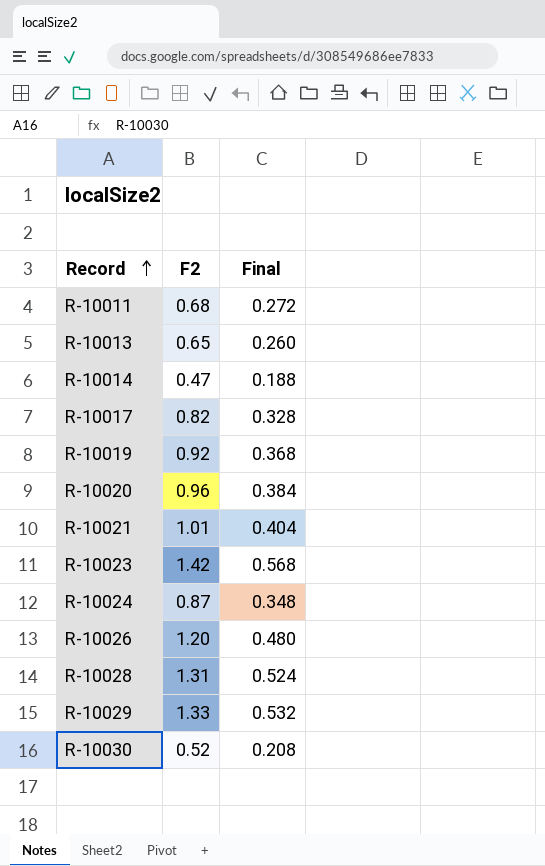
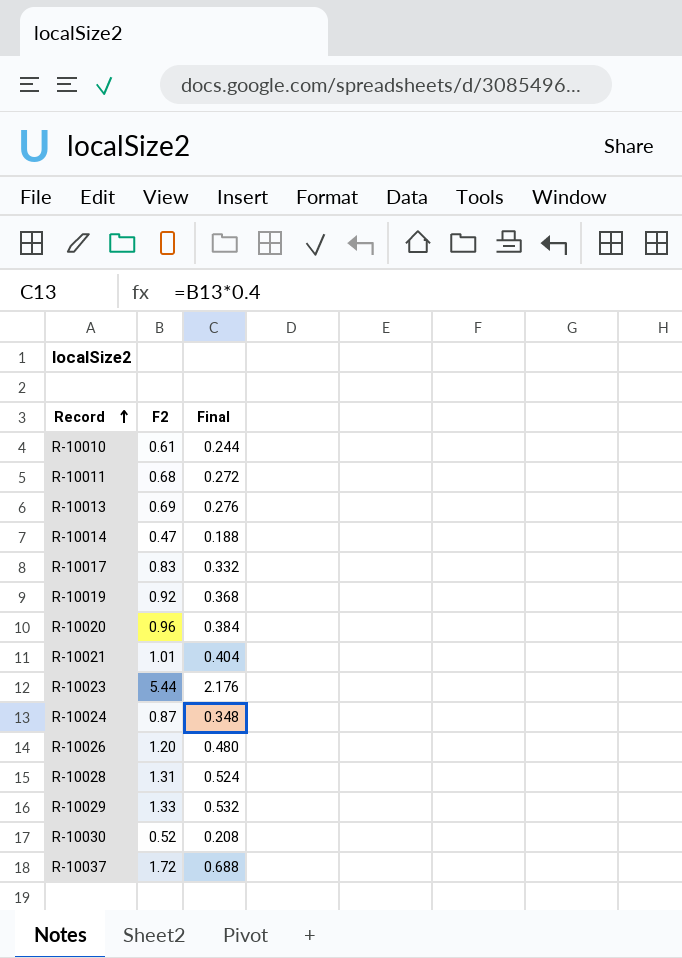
row R-10010: none -> 0.61 | 0.244
R-10013 | F2: 0.65 -> 0.69
R-10013 | Final: 0.260 -> 0.276
R-10017 | F2: 0.82 -> 0.83
R-10017 | Final: 0.328 -> 0.332
R-10023 | F2: 1.42 -> 5.44
R-10023 | Final: 0.568 -> 2.176
row R-10037: none -> 1.72 | 0.688

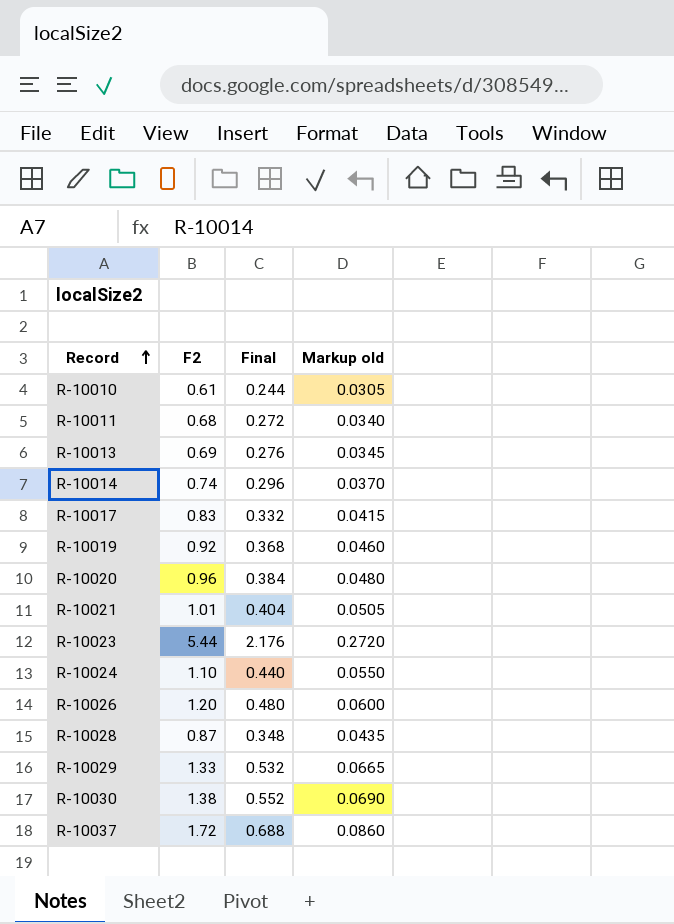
column Markup old | formula: none -> [F2] * 0.05
R-10014 | F2: 0.47 -> 0.74
R-10014 | Final: 0.188 -> 0.296
R-10024 | F2: 0.87 -> 1.10
R-10024 | Final: 0.348 -> 0.440
R-10028 | F2: 1.31 -> 0.87
R-10028 | Final: 0.524 -> 0.348
R-10030 | F2: 0.52 -> 1.38
R-10030 | Final: 0.208 -> 0.552

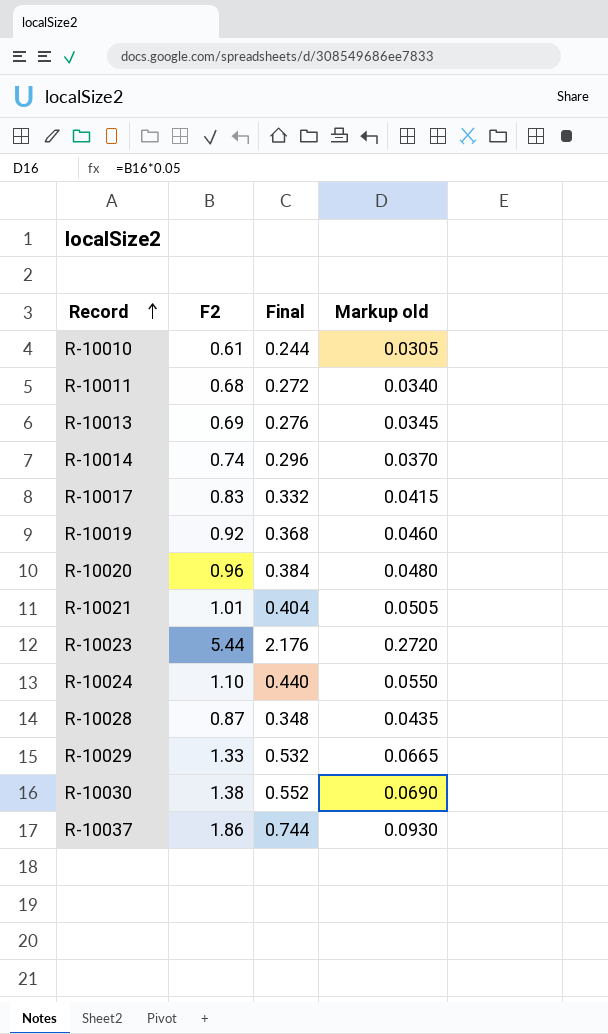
row R-10026: 1.20 | 0.480 | 0.0600 -> none
R-10037 | F2: 1.72 -> 1.86
R-10037 | Final: 0.688 -> 0.744
R-10037 | Markup old: 0.0860 -> 0.0930

